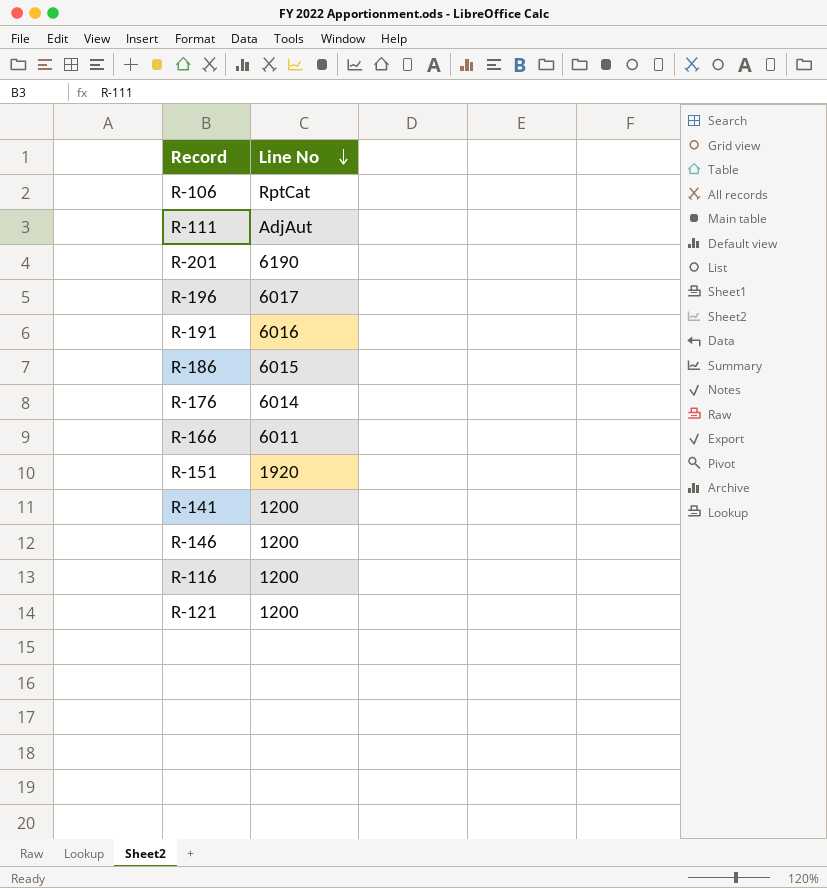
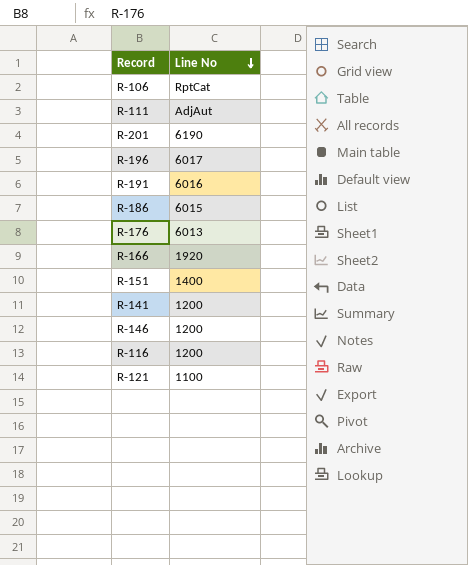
R-176 | Line No: 6014 -> 6013
R-166 | Line No: 6011 -> 1920
R-151 | Line No: 1920 -> 1400
R-121 | Line No: 1200 -> 1100

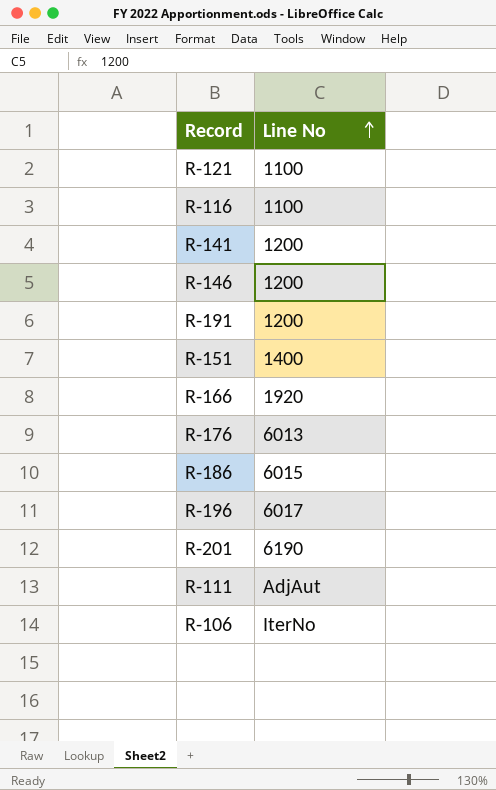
row order: Line No descending -> Line No ascending
R-116 | Line No: 1200 -> 1100
R-191 | Line No: 6016 -> 1200
R-106 | Line No: RptCat -> IterNo

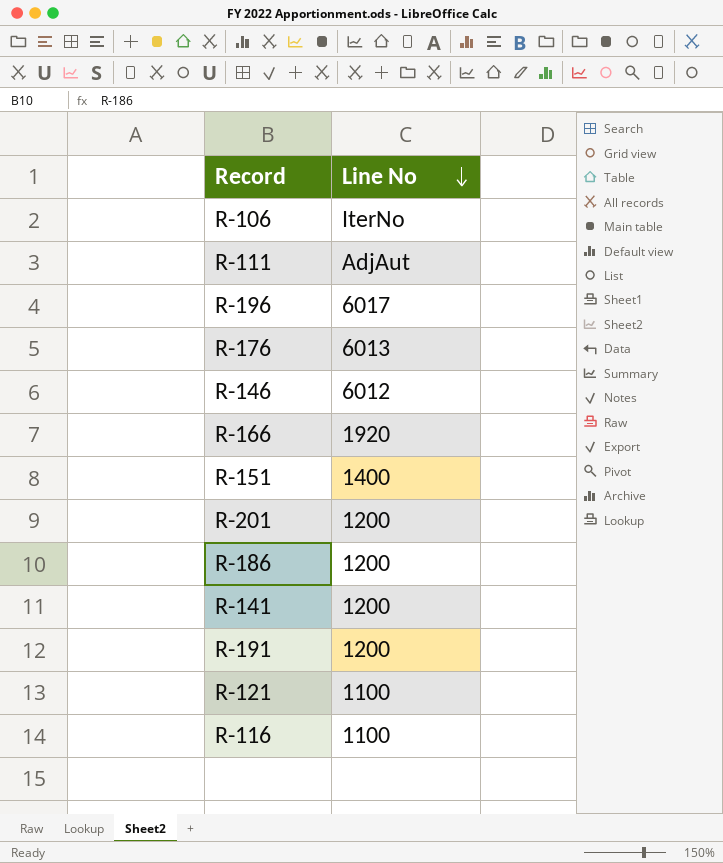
row order: Line No ascending -> Line No descending
R-146 | Line No: 1200 -> 6012
R-201 | Line No: 6190 -> 1200
R-186 | Line No: 6015 -> 1200

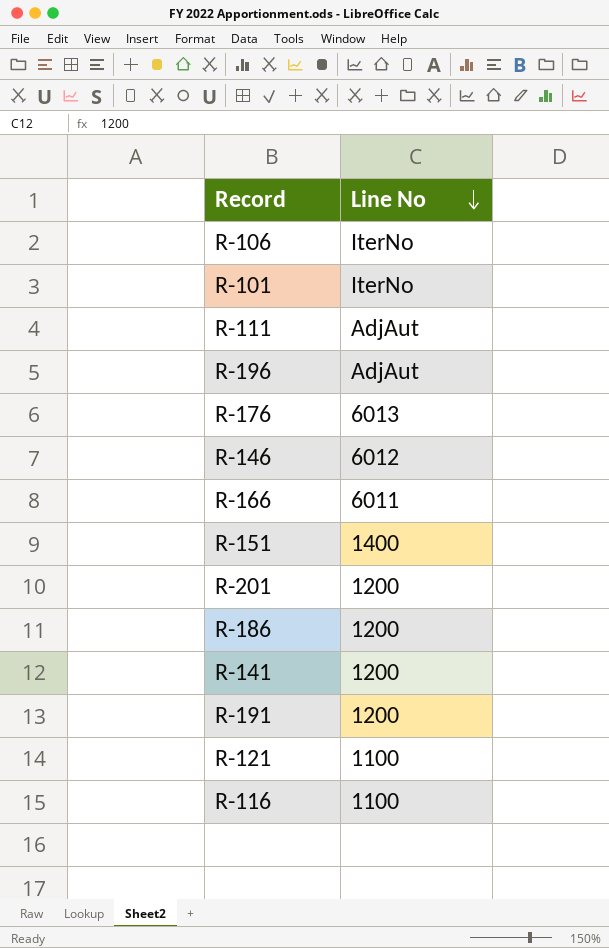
row R-101: none -> IterNo
R-196 | Line No: 6017 -> AdjAut
R-166 | Line No: 1920 -> 6011

